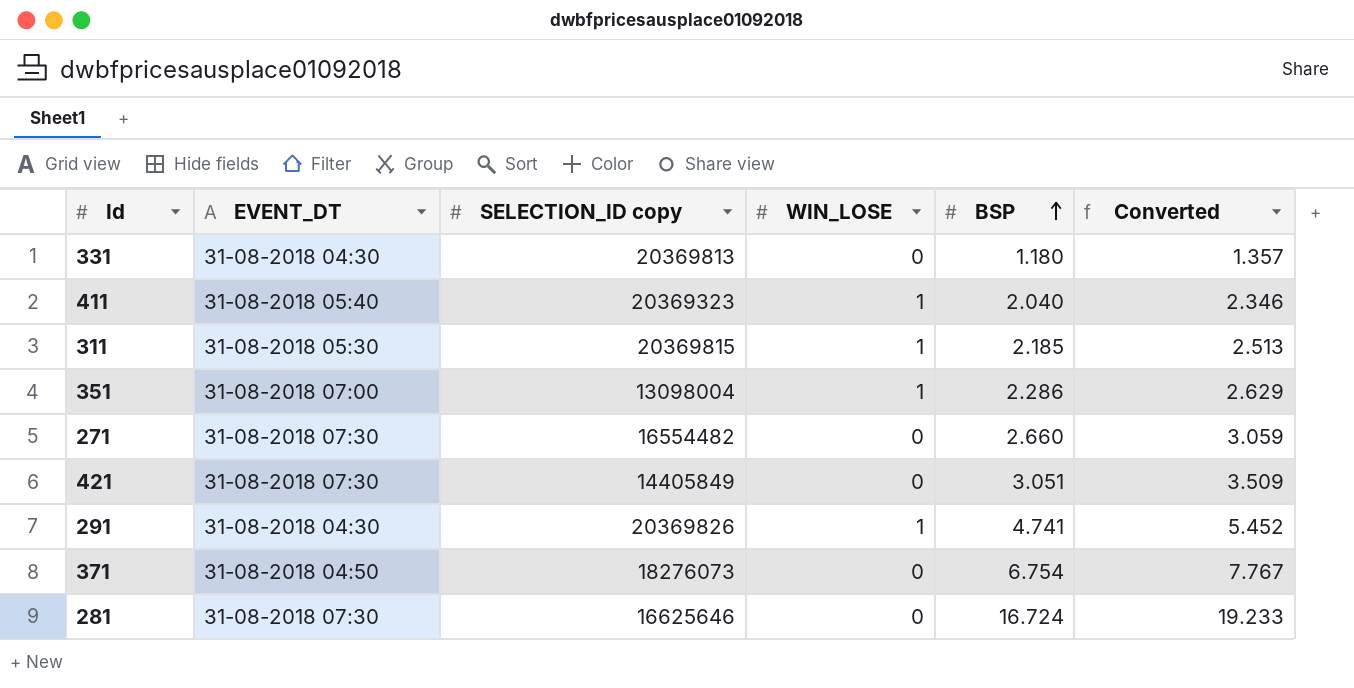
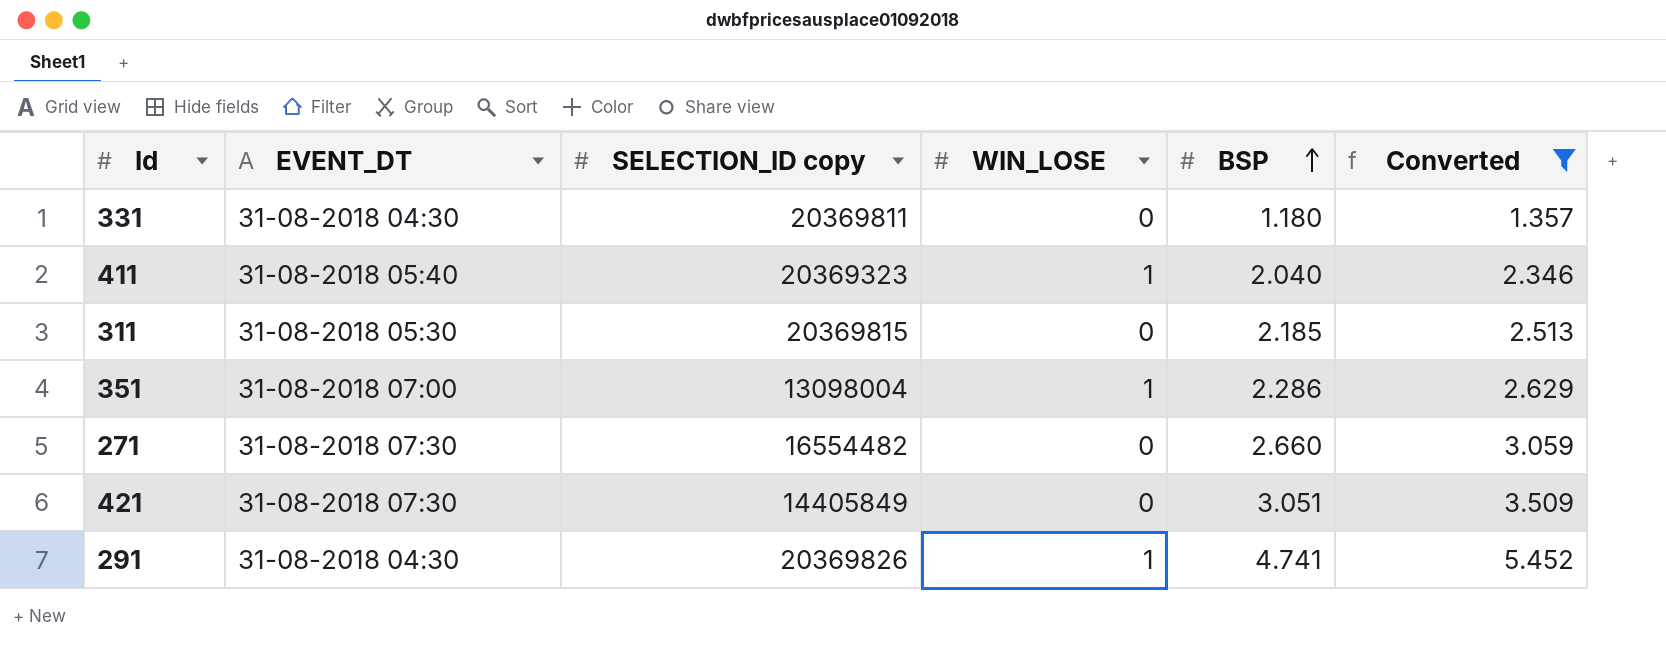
filter: none -> Converted <= 5.452
331 | SELECTION_ID copy: 20369813 -> 20369811
311 | WIN_LOSE: 1 -> 0

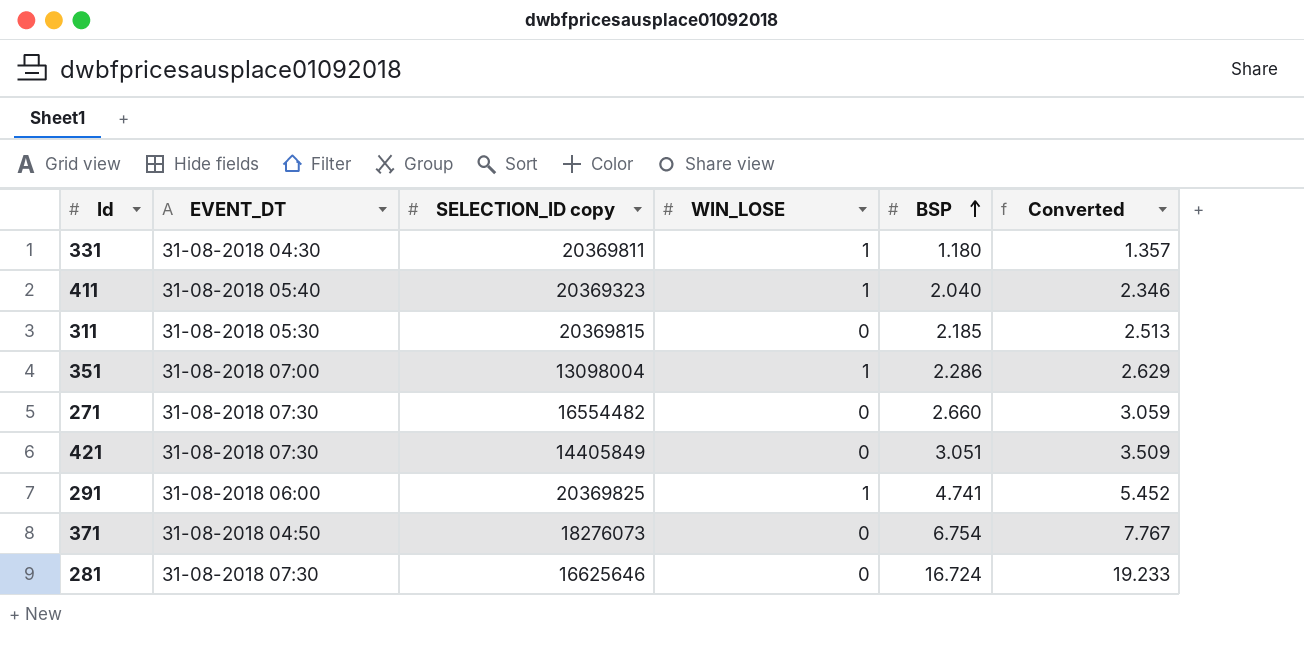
filter: Converted <= 5.452 -> none
331 | WIN_LOSE: 0 -> 1
291 | EVENT_DT: 31-08-2018 04:30 -> 31-08-2018 06:00
291 | SELECTION_ID copy: 20369826 -> 20369825

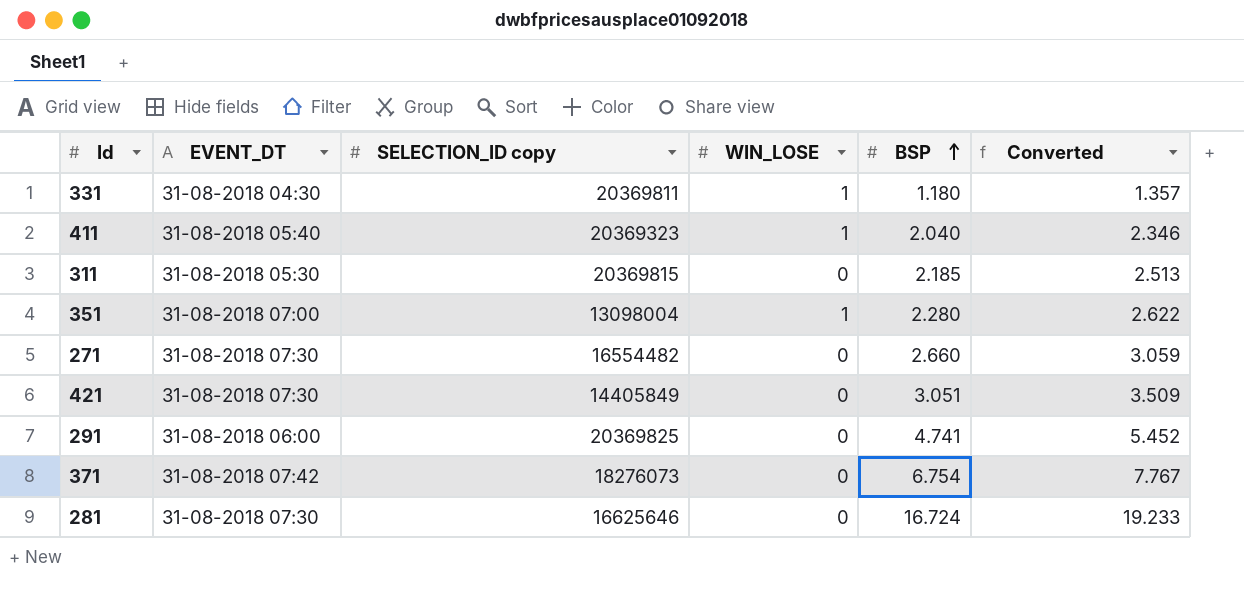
351 | BSP: 2.286 -> 2.280
351 | Converted: 2.629 -> 2.622
291 | WIN_LOSE: 1 -> 0
371 | EVENT_DT: 31-08-2018 04:50 -> 31-08-2018 07:42

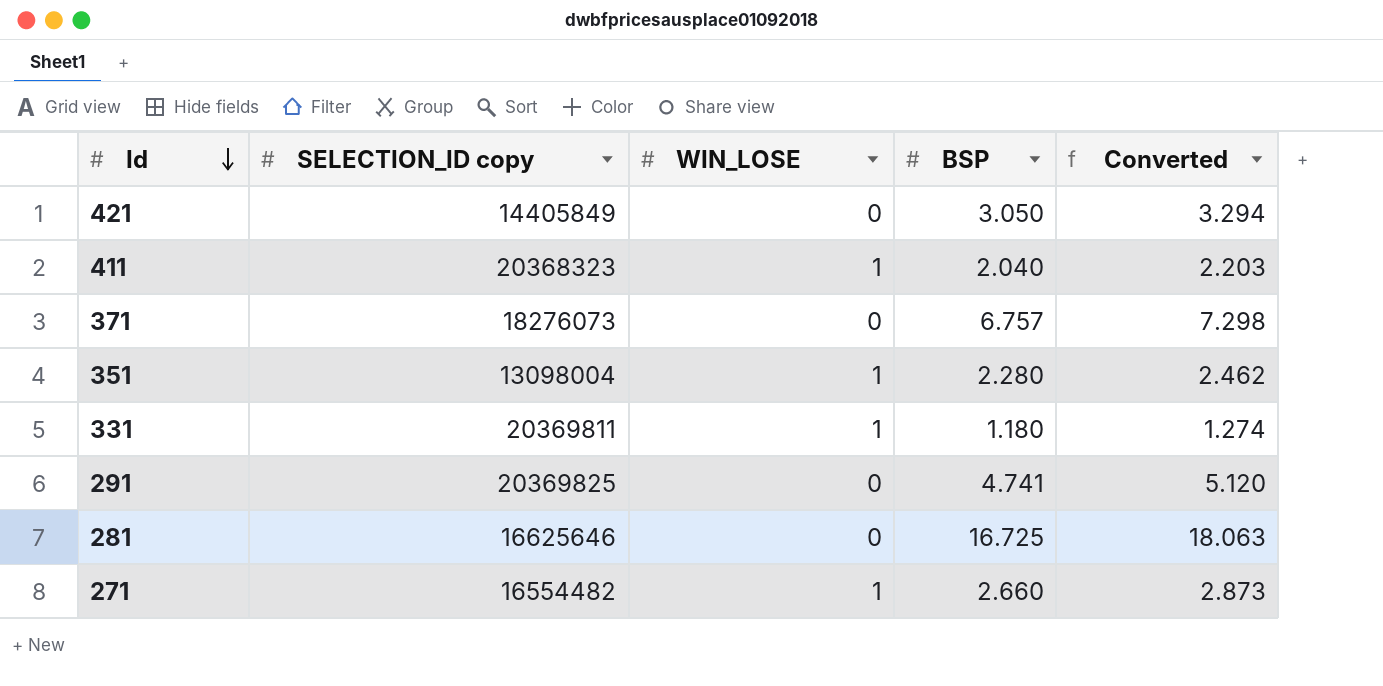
row order: BSP ascending -> Id descending
column EVENT_DT | position: 2 -> none
column Converted | formula: [BSP] * 1.15 -> [BSP] * 1.08
row 311: 31-08-2018 05:30 | 20369815 | 0 | 2.185 | 2.513 -> none
421 | BSP: 3.051 -> 3.050
411 | SELECTION_ID copy: 20369323 -> 20368323
371 | BSP: 6.754 -> 6.757
281 | BSP: 16.724 -> 16.725
271 | WIN_LOSE: 0 -> 1

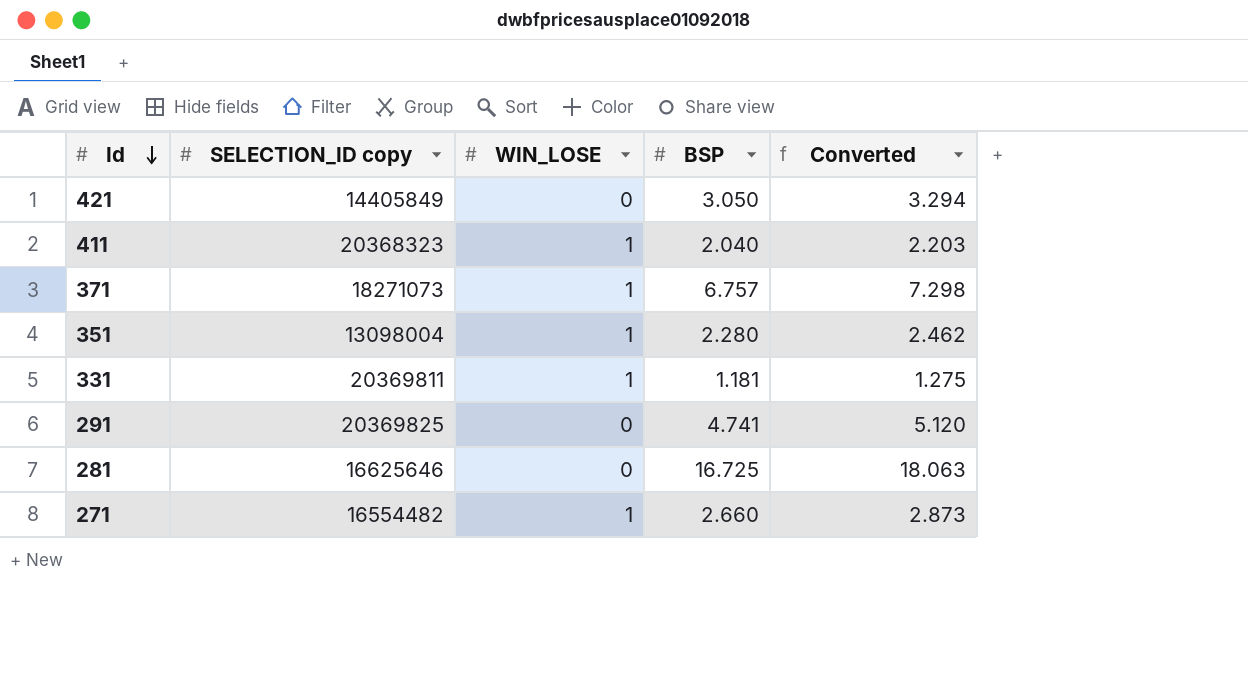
371 | SELECTION_ID copy: 18276073 -> 18271073
371 | WIN_LOSE: 0 -> 1
331 | BSP: 1.180 -> 1.181
331 | Converted: 1.274 -> 1.275

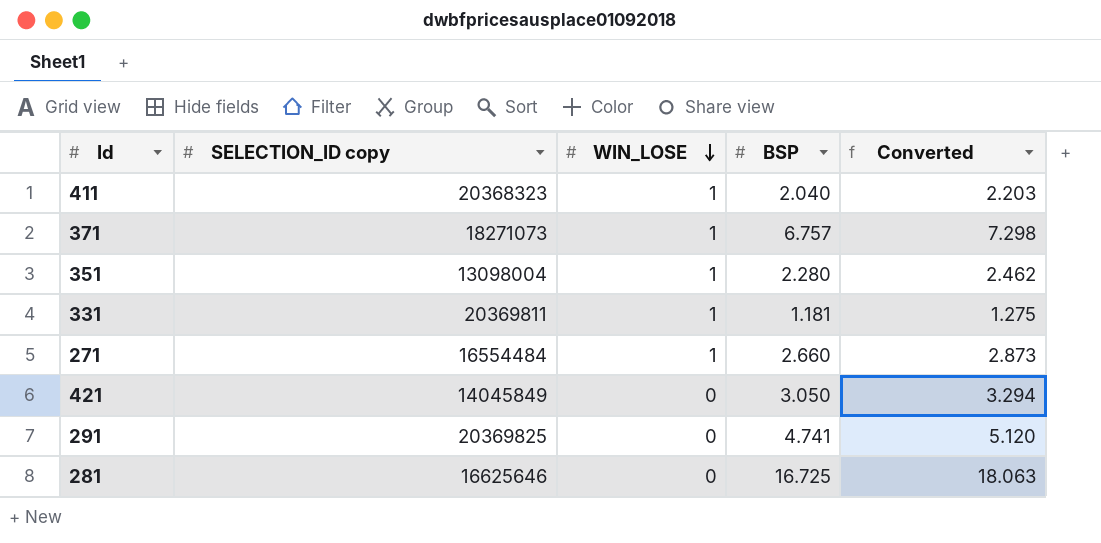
row order: Id descending -> WIN_LOSE descending
271 | SELECTION_ID copy: 16554482 -> 16554484
421 | SELECTION_ID copy: 14405849 -> 14045849

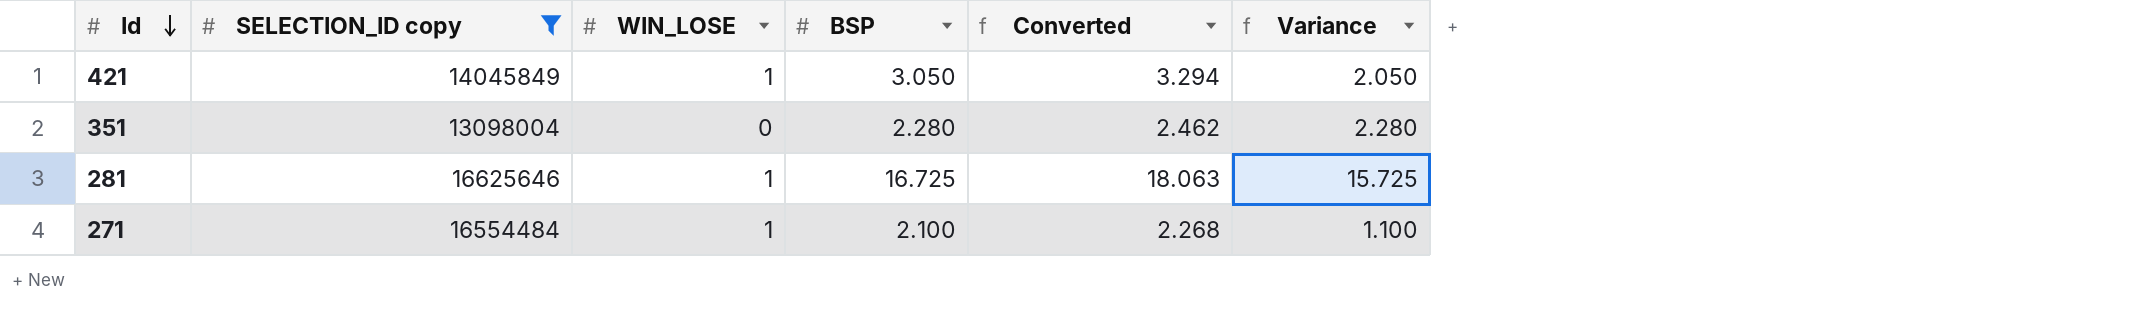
filter: none -> SELECTION_ID copy <= 16625646
row order: WIN_LOSE descending -> Id descending
column Variance | formula: none -> [BSP] - [WIN_LOSE]
421 | WIN_LOSE: 0 -> 1
351 | WIN_LOSE: 1 -> 0
281 | WIN_LOSE: 0 -> 1
271 | BSP: 2.660 -> 2.100
271 | Converted: 2.873 -> 2.268

